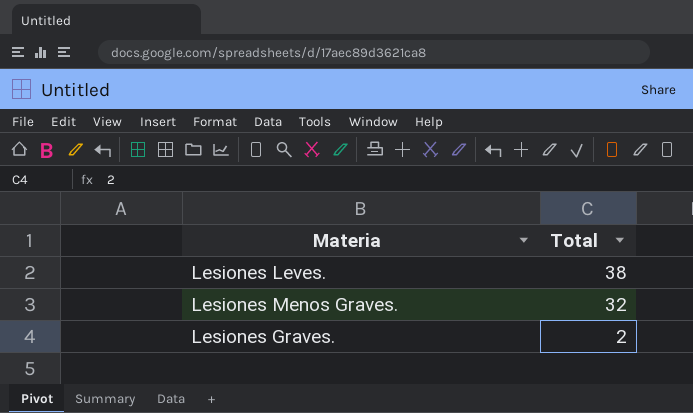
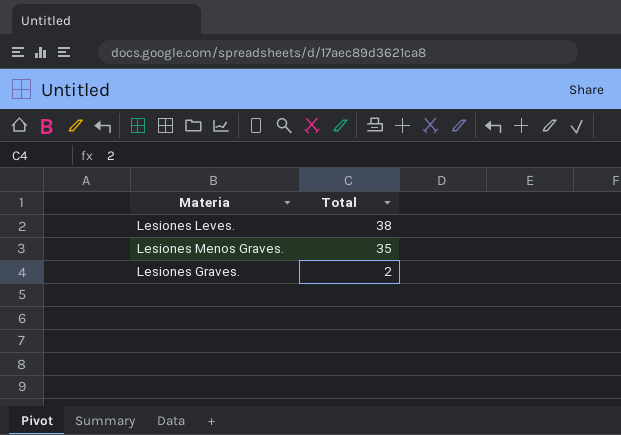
Lesiones Menos Graves. | Total: 32 -> 35

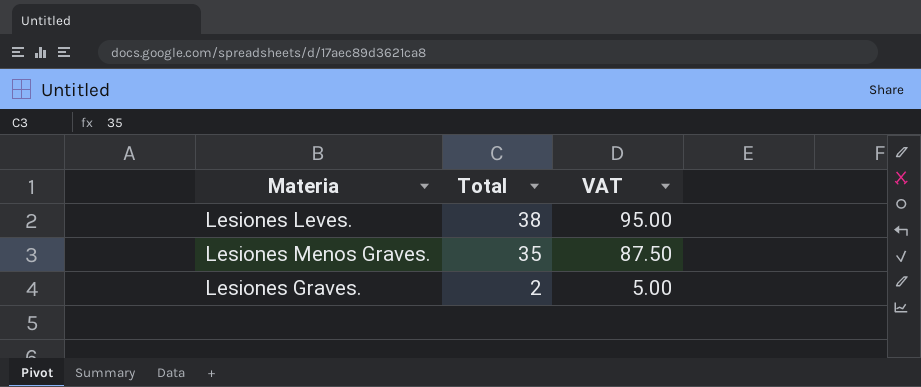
column VAT | formula: none -> [Total] * 2.5

